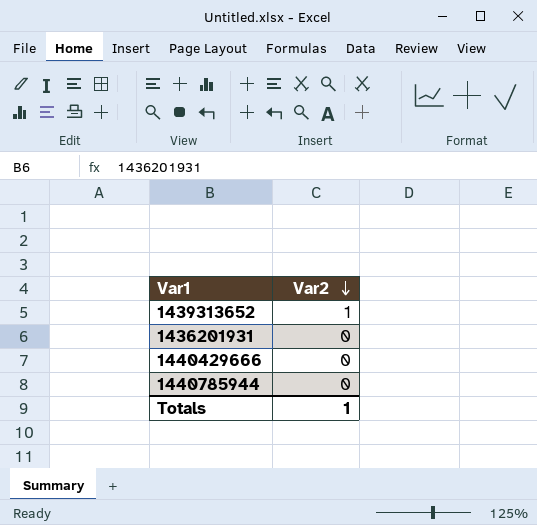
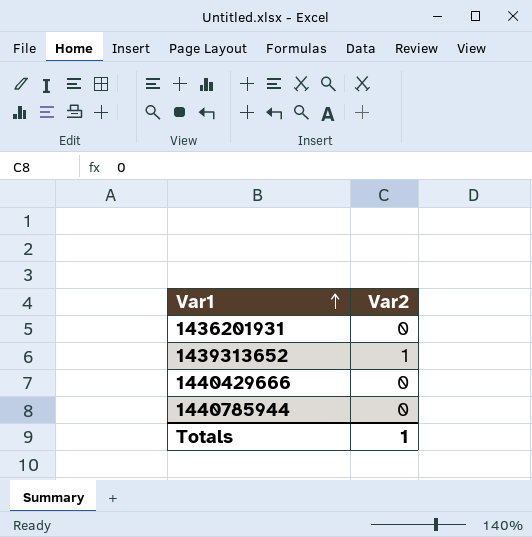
row order: Var2 descending -> Var1 ascending

